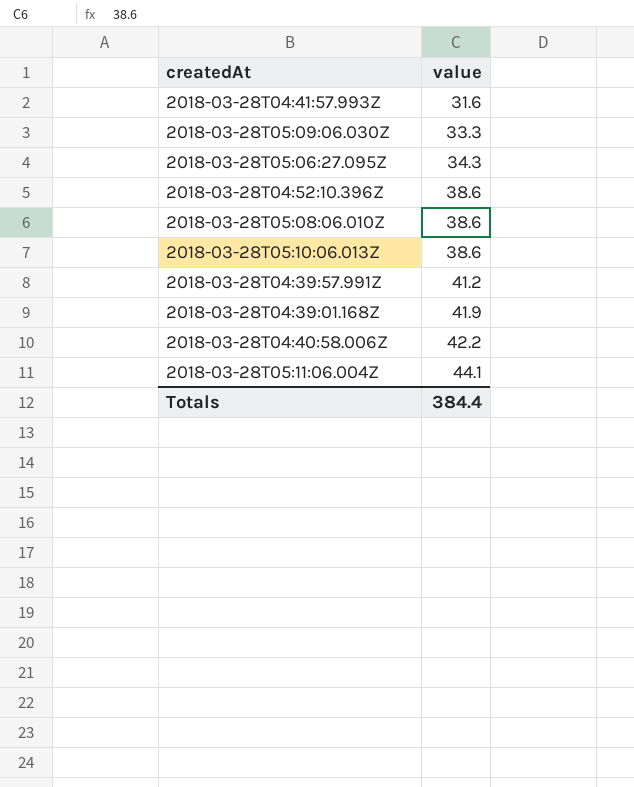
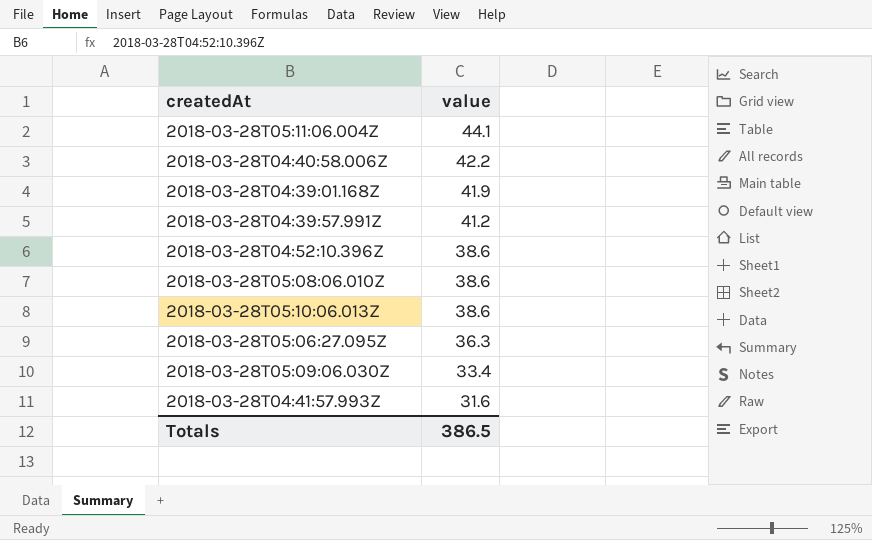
row order: value ascending -> value descending
2018-03-28T05:06:27.095Z | value: 34.3 -> 36.3
2018-03-28T05:09:06.030Z | value: 33.3 -> 33.4
Totals | value: 384.4 -> 386.5

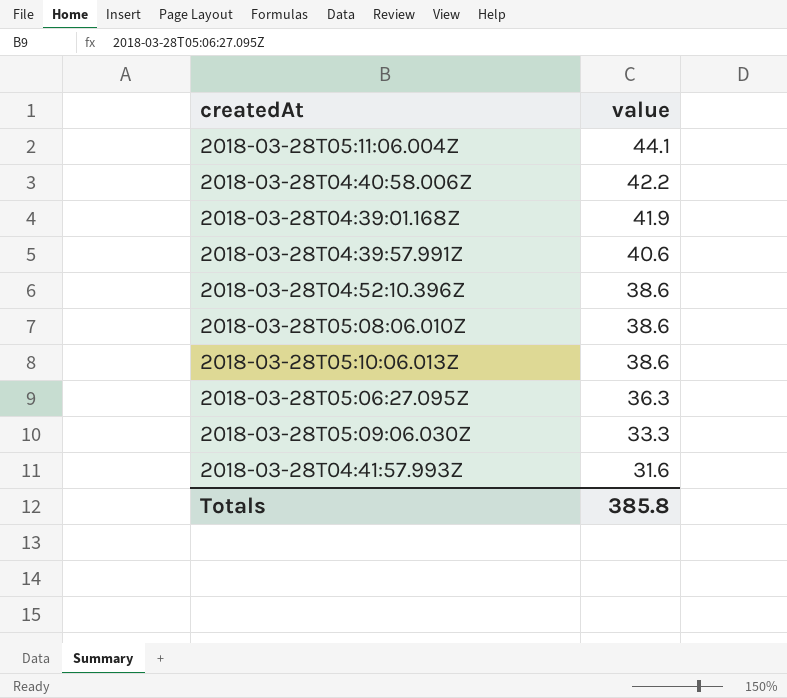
2018-03-28T04:39:57.991Z | value: 41.2 -> 40.6
2018-03-28T05:09:06.030Z | value: 33.4 -> 33.3
Totals | value: 386.5 -> 385.8

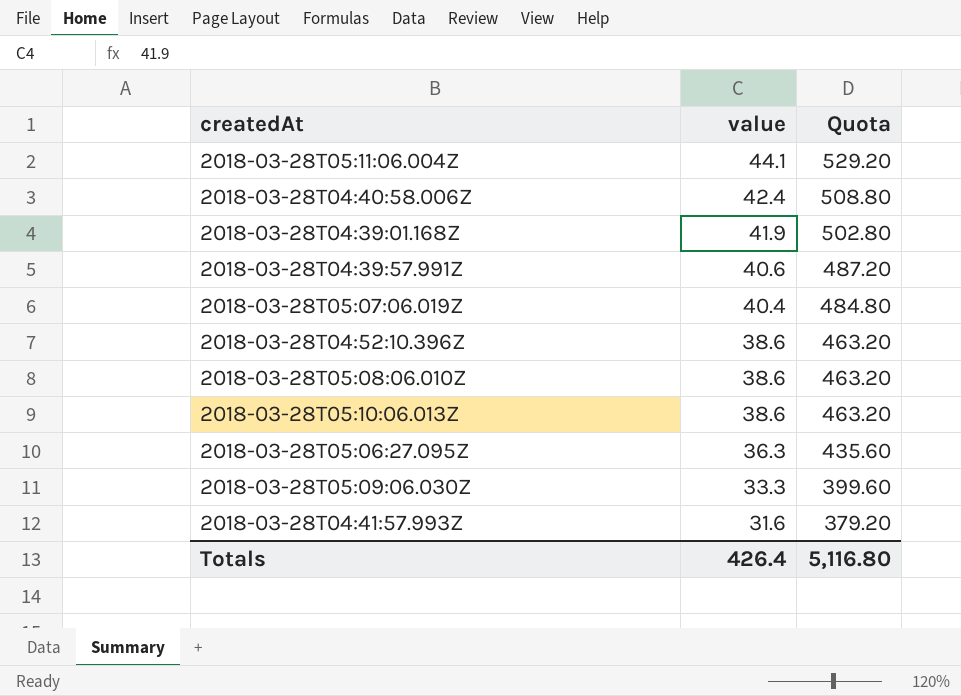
column Quota | formula: none -> [value] * 12
2018-03-28T04:40:58.006Z | value: 42.2 -> 42.4
row 2018-03-28T05:07:06.019Z: none -> 40.4 | 484.80
Totals | value: 385.8 -> 426.4

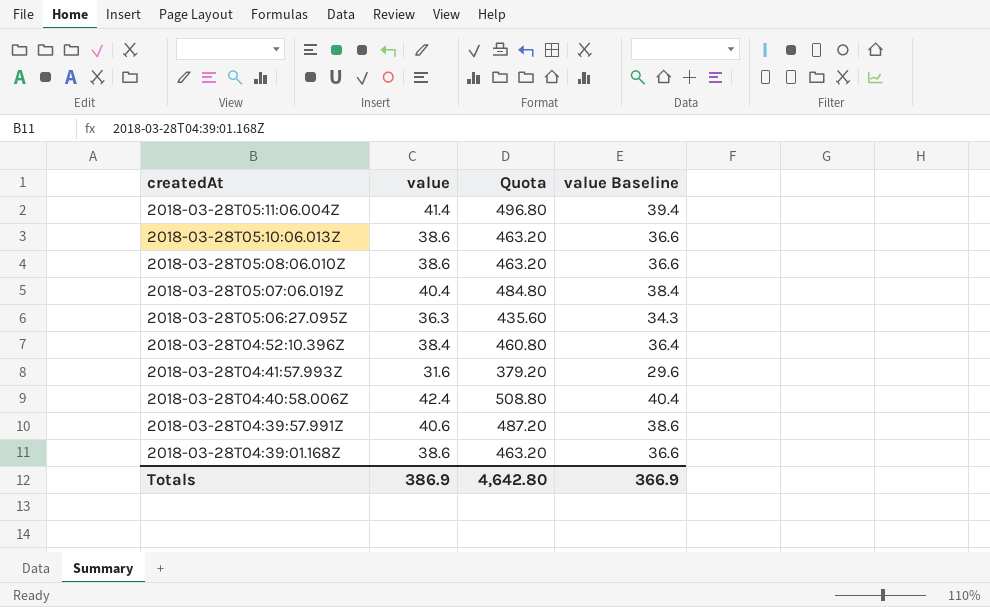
row order: value descending -> createdAt descending
column value Baseline | formula: none -> [value] - 2
row 2018-03-28T05:09:06.030Z: 33.3 | 399.60 -> none
2018-03-28T05:11:06.004Z | value: 44.1 -> 41.4
2018-03-28T05:11:06.004Z | Quota: 529.20 -> 496.80
2018-03-28T04:52:10.396Z | value: 38.6 -> 38.4
2018-03-28T04:52:10.396Z | Quota: 463.20 -> 460.80
2018-03-28T04:39:01.168Z | value: 41.9 -> 38.6
2018-03-28T04:39:01.168Z | Quota: 502.80 -> 463.20
Totals | value: 426.4 -> 386.9
Totals | Quota: 5,116.80 -> 4,642.80

